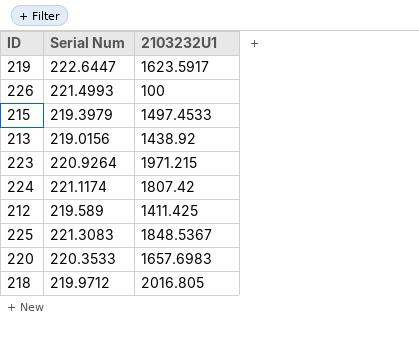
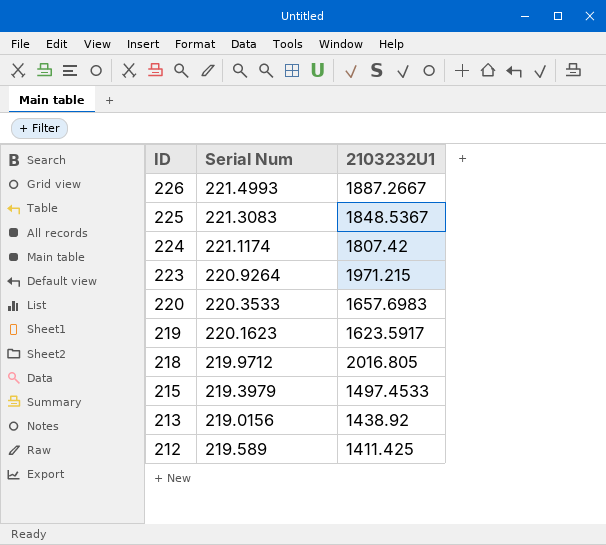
row order: none -> ID descending
226 | 2103232U1: 100 -> 1887.2667
219 | Serial Num: 222.6447 -> 220.1623

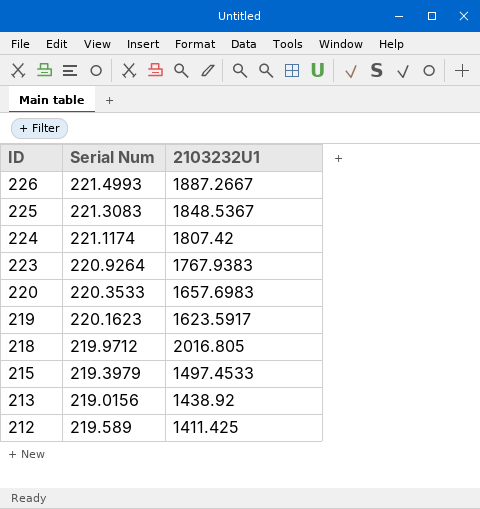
223 | 2103232U1: 1971.215 -> 1767.9383

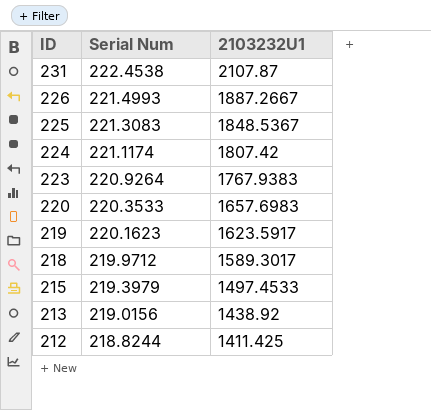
row 231: none -> 222.4538 | 2107.87
218 | 2103232U1: 2016.805 -> 1589.3017
212 | Serial Num: 219.589 -> 218.8244

